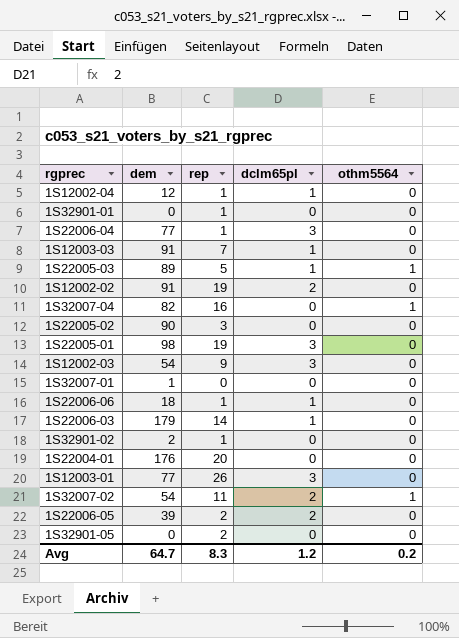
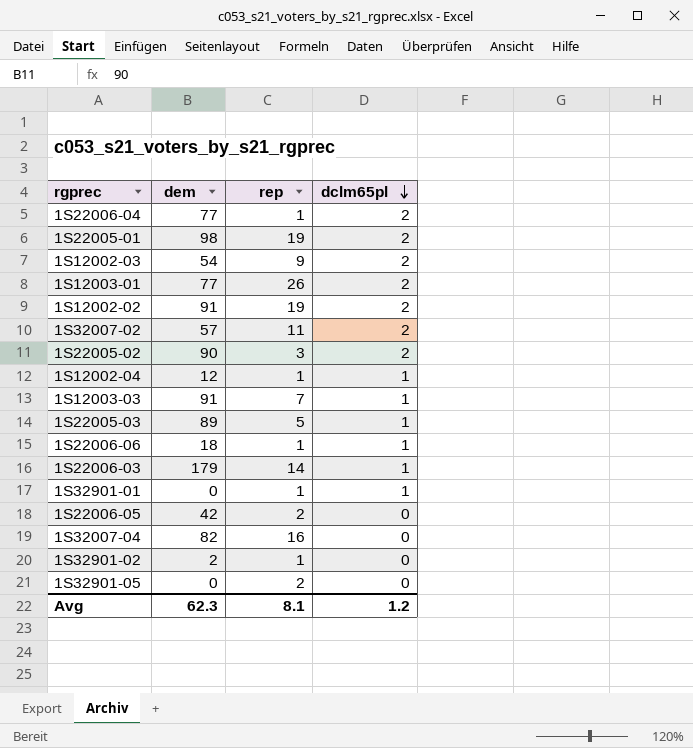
row order: none -> dclm65pl descending
column othm5564 | position: 5 -> none
row 1S32007-01: 1 | 0 | 0 | 0 -> none
row 1S22004-01: 176 | 20 | 0 | 0 -> none
1S22006-04 | dclm65pl: 3 -> 2
1S22005-01 | dclm65pl: 3 -> 2
1S12002-03 | dclm65pl: 3 -> 2
1S12003-01 | dclm65pl: 3 -> 2
1S32007-02 | dem: 54 -> 57
1S22005-02 | dclm65pl: 0 -> 2
1S32901-01 | dclm65pl: 0 -> 1
1S22006-05 | dem: 39 -> 42
1S22006-05 | dclm65pl: 2 -> 0
Avg | dem: 64.7 -> 62.3
Avg | rep: 8.3 -> 8.1

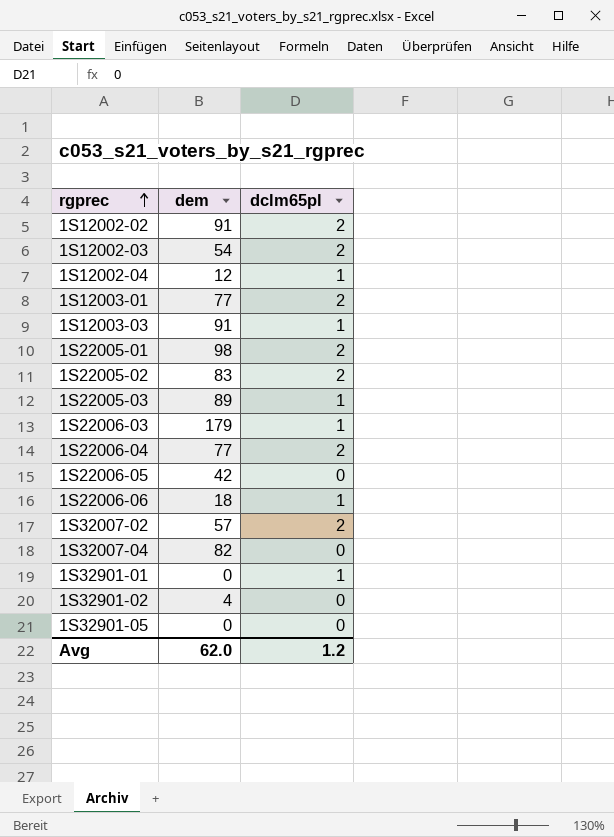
row order: dclm65pl descending -> rgprec ascending
column rep | position: 3 -> none
1S22005-02 | dem: 90 -> 83
1S32901-02 | dem: 2 -> 4
Avg | dem: 62.3 -> 62.0

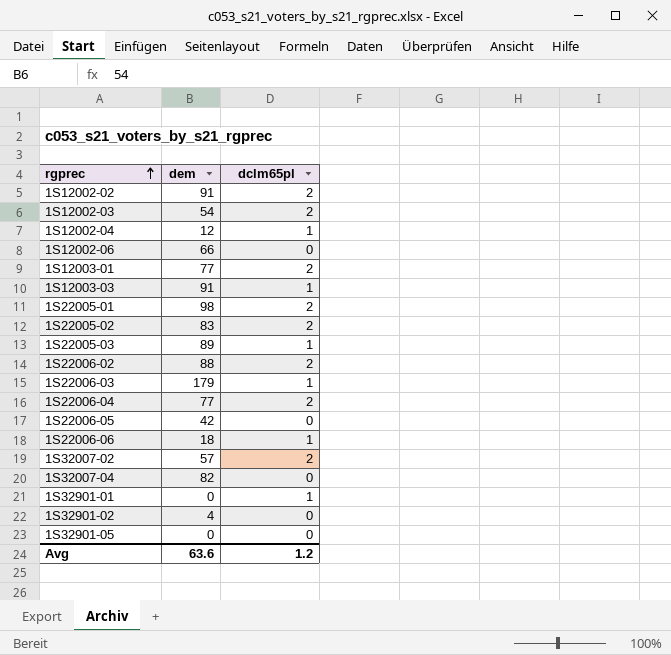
row 1S12002-06: none -> 66 | 0
row 1S22006-02: none -> 88 | 2
Avg | dem: 62.0 -> 63.6

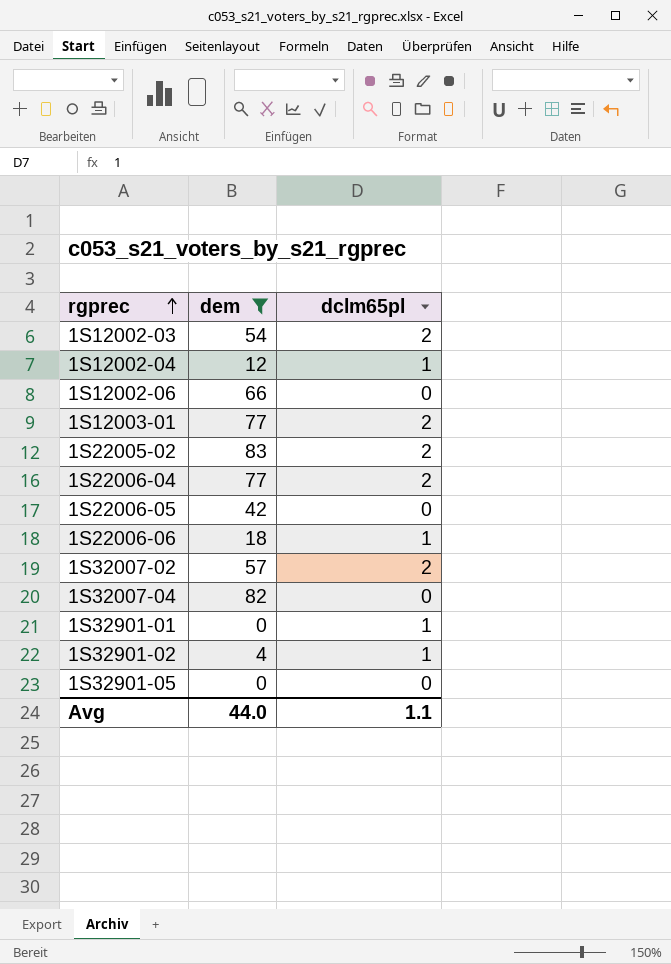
filter: none -> dem <= 83
1S32901-02 | dclm65pl: 0 -> 1
Avg | dem: 63.6 -> 44.0
Avg | dclm65pl: 1.2 -> 1.1

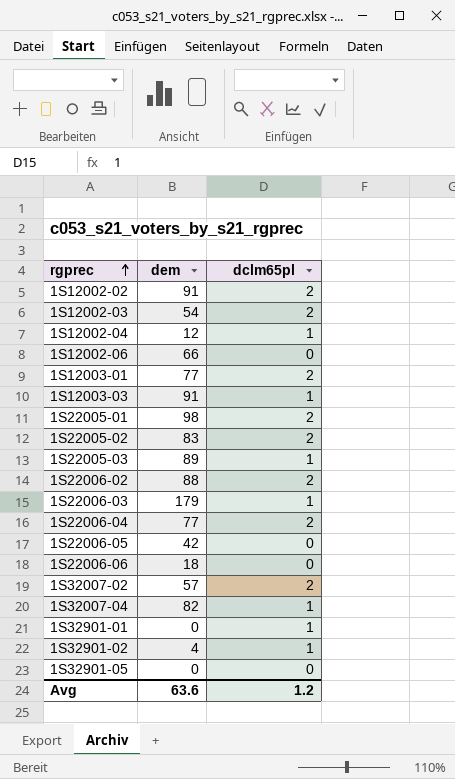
filter: dem <= 83 -> none
1S22006-06 | dclm65pl: 1 -> 0
1S32007-04 | dclm65pl: 0 -> 1
Avg | dem: 44.0 -> 63.6
Avg | dclm65pl: 1.1 -> 1.2

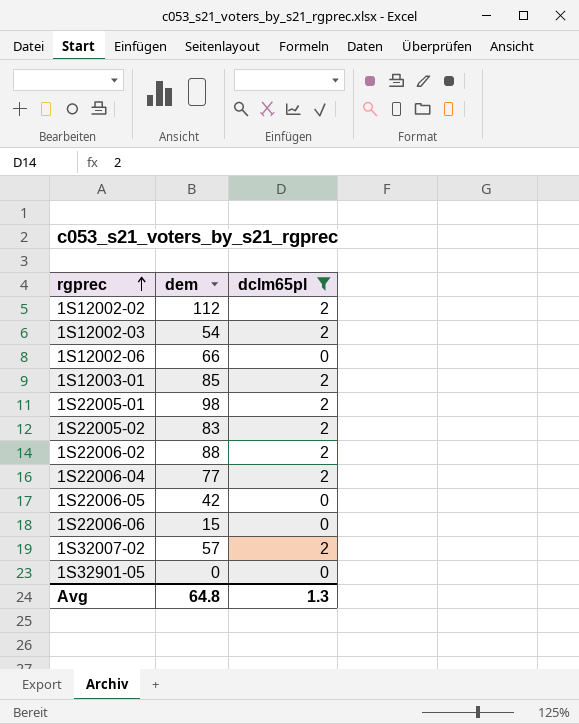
filter: none -> dclm65pl != 1
1S12002-02 | dem: 91 -> 112
1S12003-01 | dem: 77 -> 85
1S22006-06 | dem: 18 -> 15
Avg | dem: 63.6 -> 64.8
Avg | dclm65pl: 1.2 -> 1.3

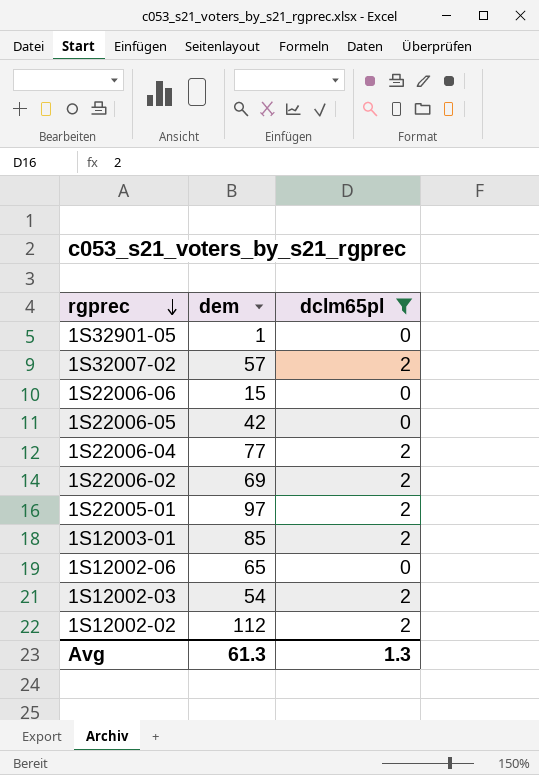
row order: rgprec ascending -> rgprec descending
row 1S22005-02: 83 | 2 -> none
1S32901-05 | dem: 0 -> 1
1S22006-02 | dem: 88 -> 69
1S22005-01 | dem: 98 -> 97
1S12002-06 | dem: 66 -> 65
Avg | dem: 64.8 -> 61.3

